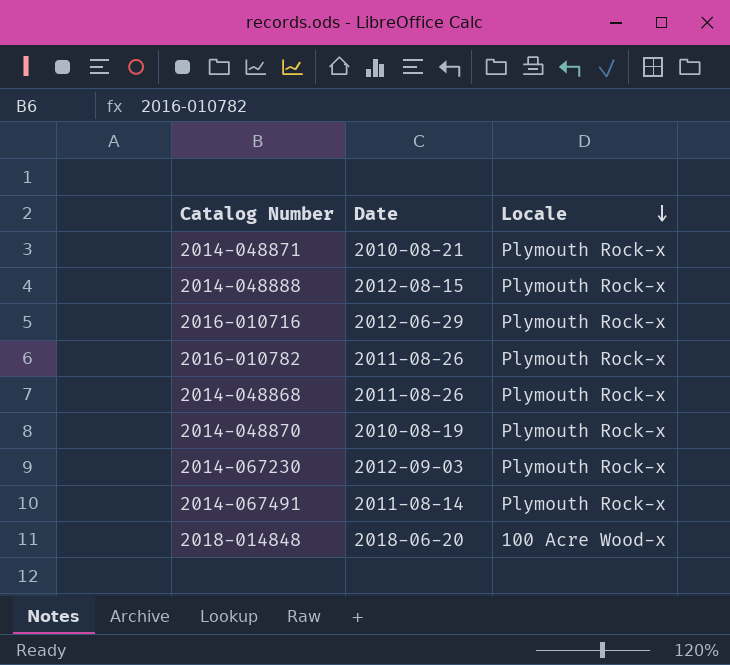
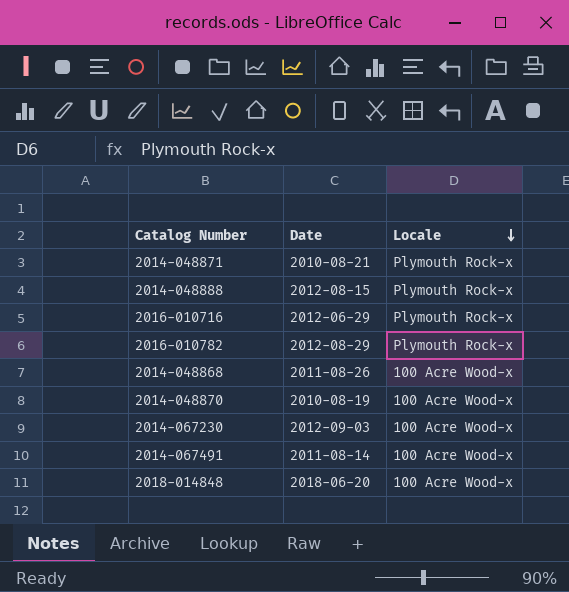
2016-010782 | Date: 2011-08-26 -> 2012-08-29
2014-048868 | Locale: Plymouth Rock-x -> 100 Acre Wood-x
2014-048870 | Locale: Plymouth Rock-x -> 100 Acre Wood-x
2014-067230 | Locale: Plymouth Rock-x -> 100 Acre Wood-x
2014-067491 | Locale: Plymouth Rock-x -> 100 Acre Wood-x

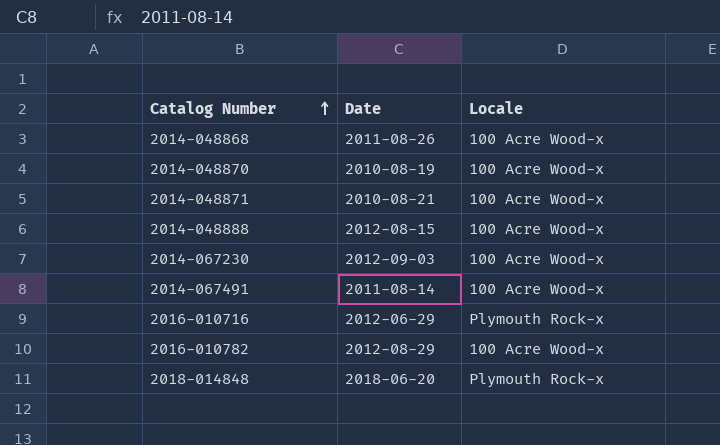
row order: Locale descending -> Catalog Number ascending
2014-048871 | Locale: Plymouth Rock-x -> 100 Acre Wood-x
2014-048888 | Locale: Plymouth Rock-x -> 100 Acre Wood-x
2016-010782 | Locale: Plymouth Rock-x -> 100 Acre Wood-x
2018-014848 | Locale: 100 Acre Wood-x -> Plymouth Rock-x

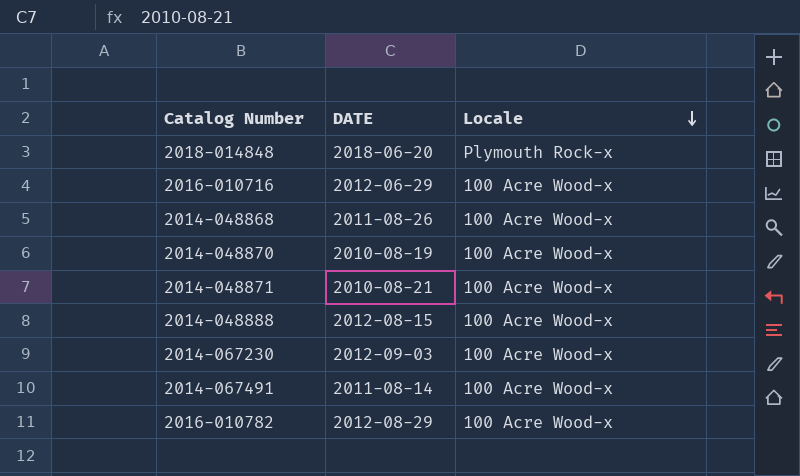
row order: Catalog Number ascending -> Locale descending
column name: Date -> DATE
2016-010716 | Locale: Plymouth Rock-x -> 100 Acre Wood-x

